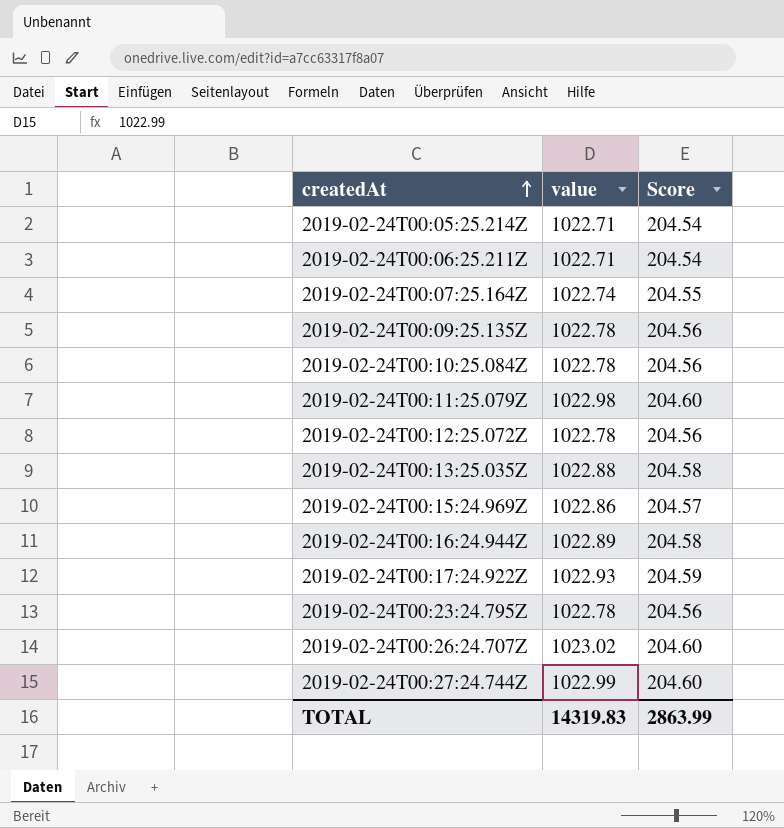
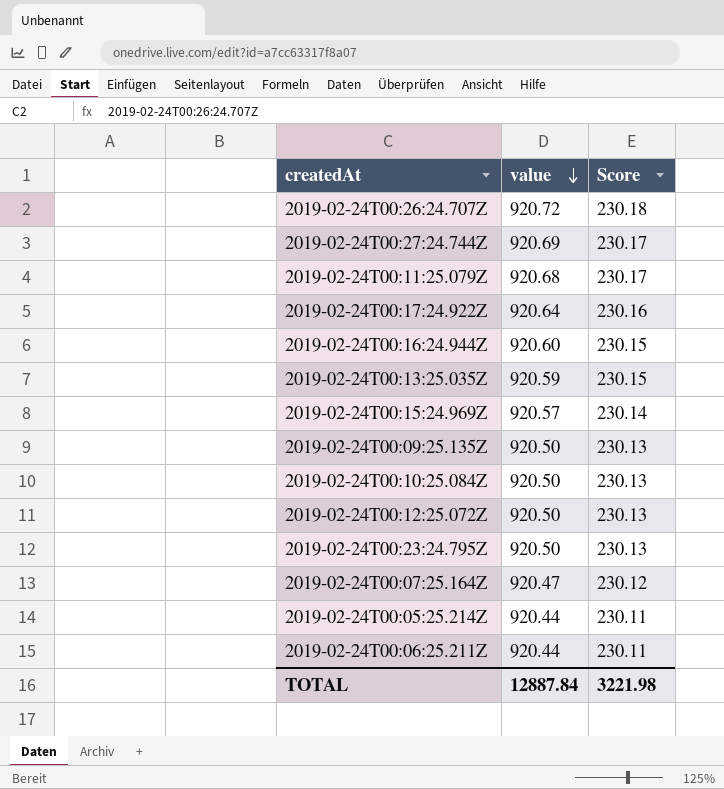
row order: createdAt ascending -> value descending
column Score | formula: [value] * 0.2 -> [value] * 0.25
2019-02-24T00:26:24.707Z | value: 1023.02 -> 920.72
2019-02-24T00:27:24.744Z | value: 1022.99 -> 920.69
2019-02-24T00:11:25.079Z | value: 1022.98 -> 920.68
2019-02-24T00:17:24.922Z | value: 1022.93 -> 920.64
2019-02-24T00:16:24.944Z | value: 1022.89 -> 920.60
2019-02-24T00:13:25.035Z | value: 1022.88 -> 920.59
2019-02-24T00:15:24.969Z | value: 1022.86 -> 920.57
2019-02-24T00:09:25.135Z | value: 1022.78 -> 920.50
2019-02-24T00:10:25.084Z | value: 1022.78 -> 920.50
2019-02-24T00:12:25.072Z | value: 1022.78 -> 920.50
2019-02-24T00:23:24.795Z | value: 1022.78 -> 920.50
2019-02-24T00:07:25.164Z | value: 1022.74 -> 920.47
2019-02-24T00:05:25.214Z | value: 1022.71 -> 920.44
2019-02-24T00:06:25.211Z | value: 1022.71 -> 920.44
TOTAL | value: 14319.83 -> 12887.84
TOTAL | Score: 2863.99 -> 3221.98

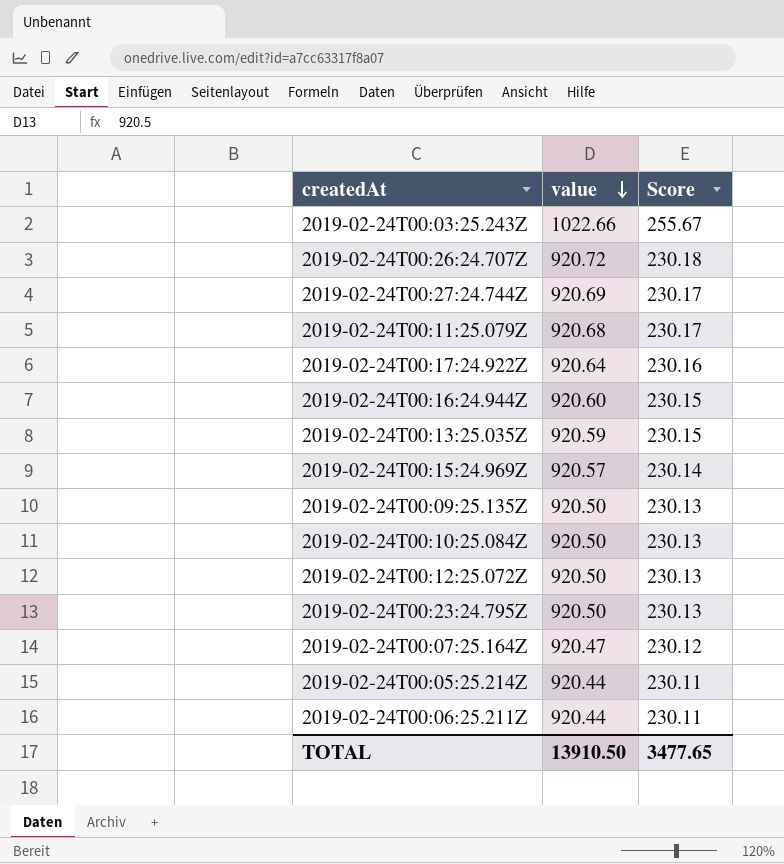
row 2019-02-24T00:03:25.243Z: none -> 1022.66 | 255.67
TOTAL | value: 12887.84 -> 13910.50
TOTAL | Score: 3221.98 -> 3477.65

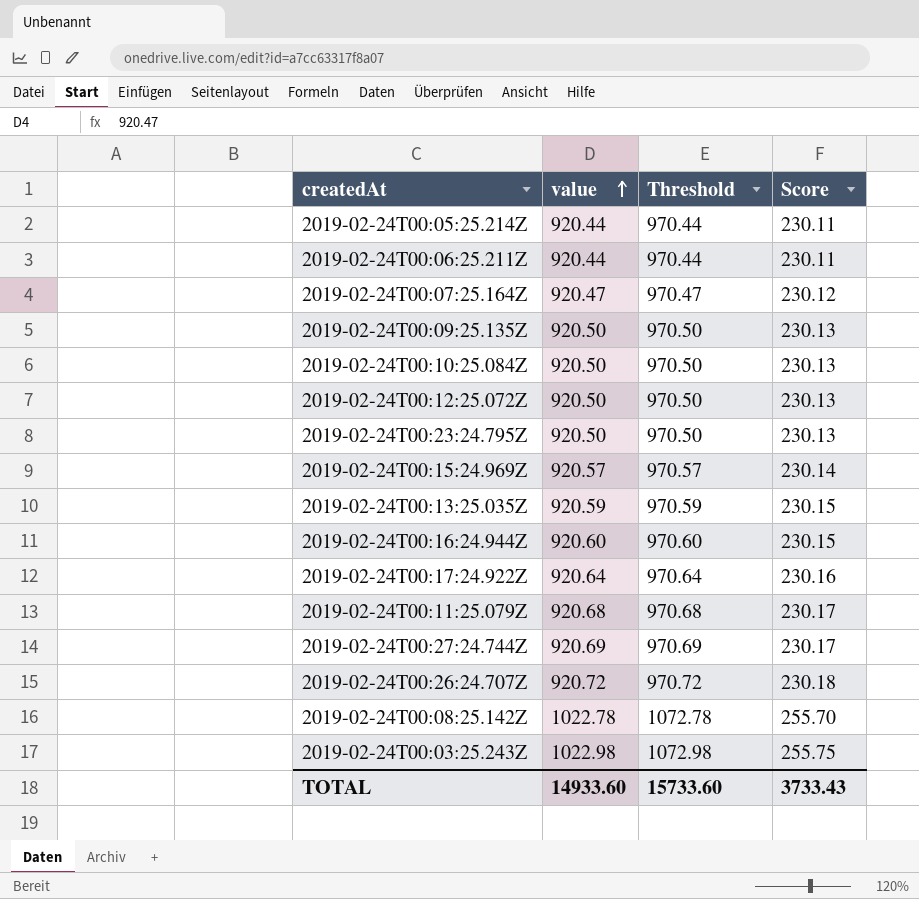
row order: value descending -> value ascending
column Threshold | formula: none -> [value] + 50
row 2019-02-24T00:08:25.142Z: none -> 1022.78 | 1072.78 | 255.70
2019-02-24T00:03:25.243Z | value: 1022.66 -> 1022.98
2019-02-24T00:03:25.243Z | Score: 255.67 -> 255.75
TOTAL | value: 13910.50 -> 14933.60
TOTAL | Score: 3477.65 -> 3733.43

